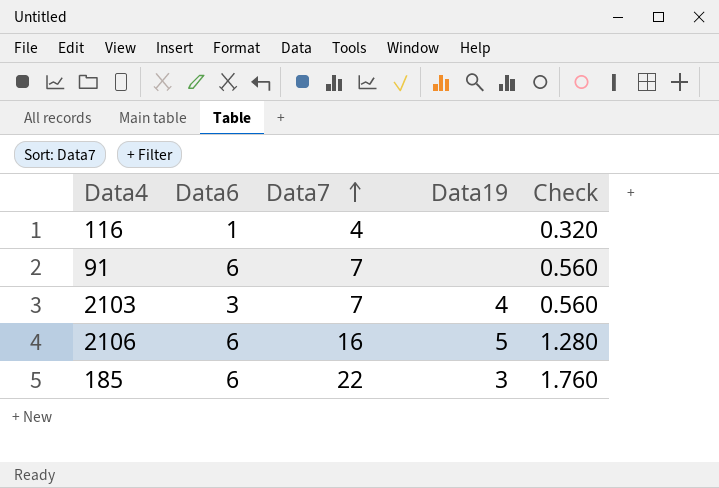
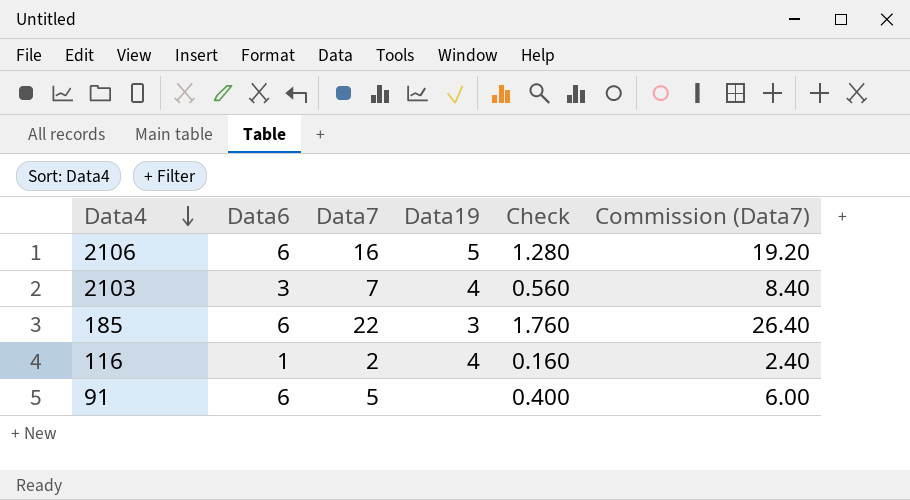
row order: Data7 ascending -> Data4 descending
column Commission (Data7) | formula: none -> [Data7] * 1.2
116 | Data7: 4 -> 2
116 | Data19: none -> 4
116 | Check: 0.320 -> 0.160
91 | Data7: 7 -> 5
91 | Check: 0.560 -> 0.400

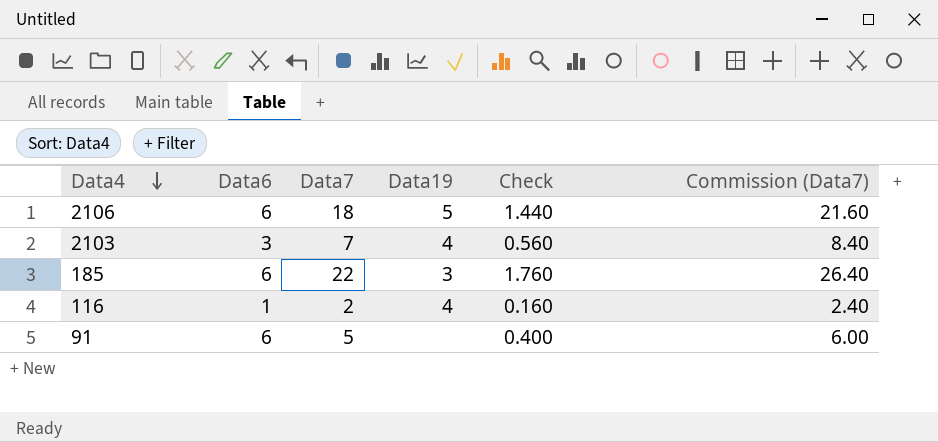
2106 | Data7: 16 -> 18
2106 | Check: 1.280 -> 1.440
2106 | Commission (Data7): 19.20 -> 21.60

